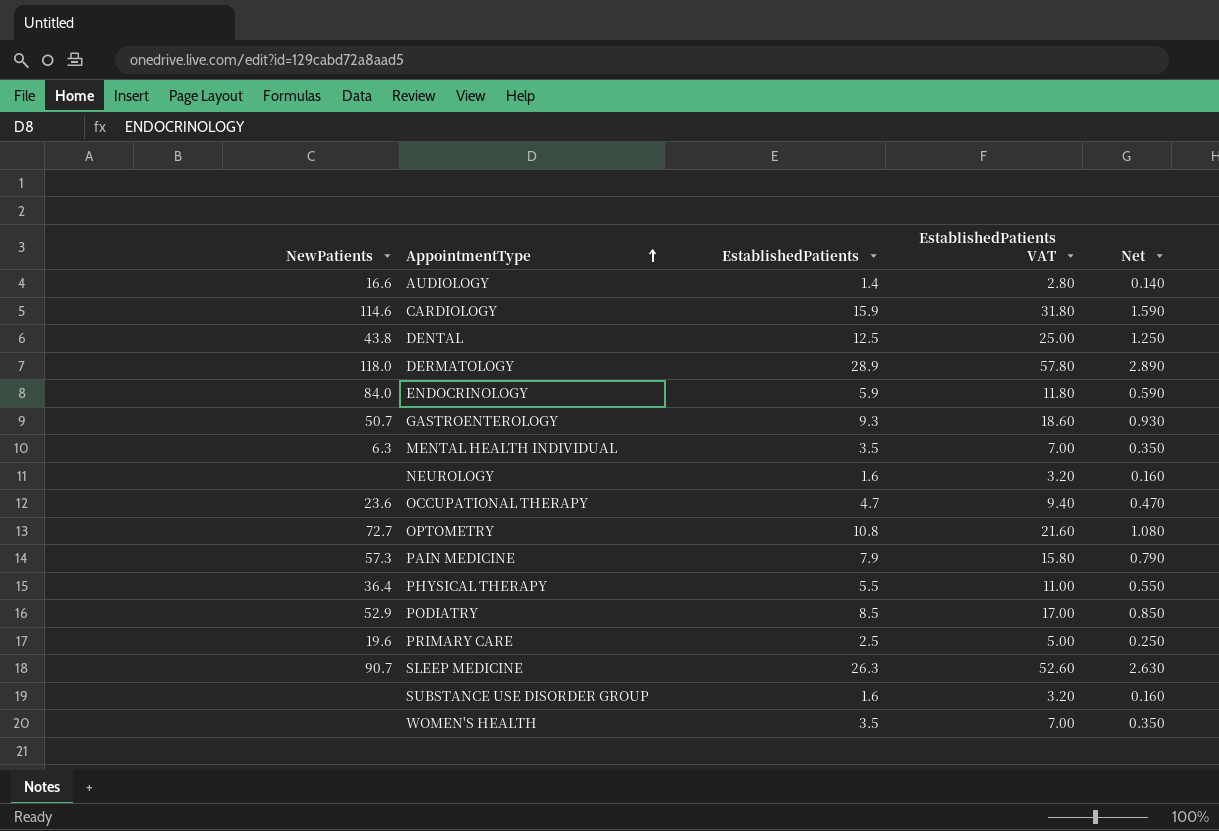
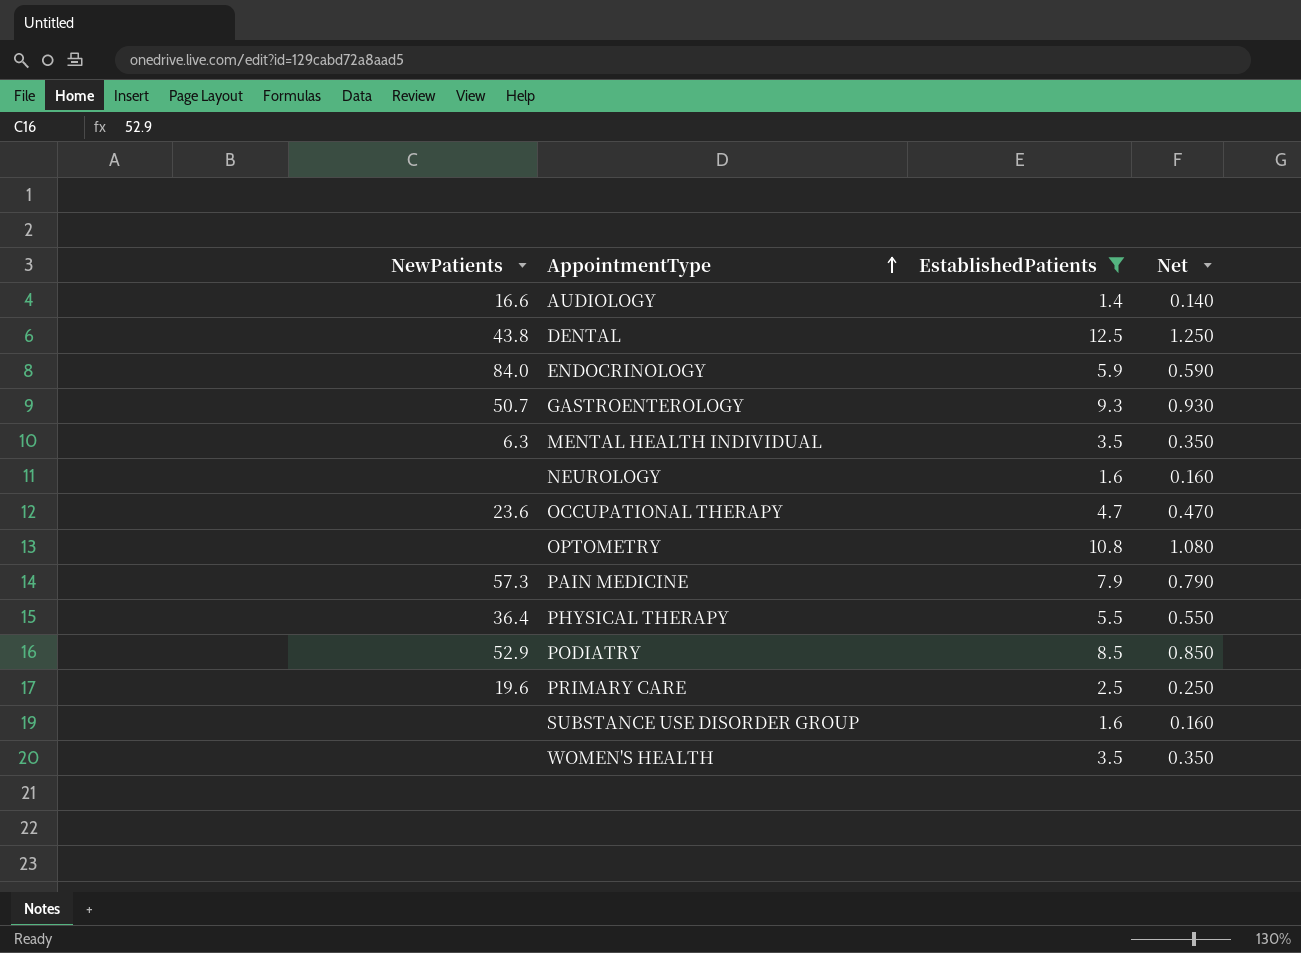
filter: none -> EstablishedPatients <= 12.5
column EstablishedPatients VAT | formula: [EstablishedPatients] * 2 -> none
OPTOMETRY | NewPatients: 72.7 -> none

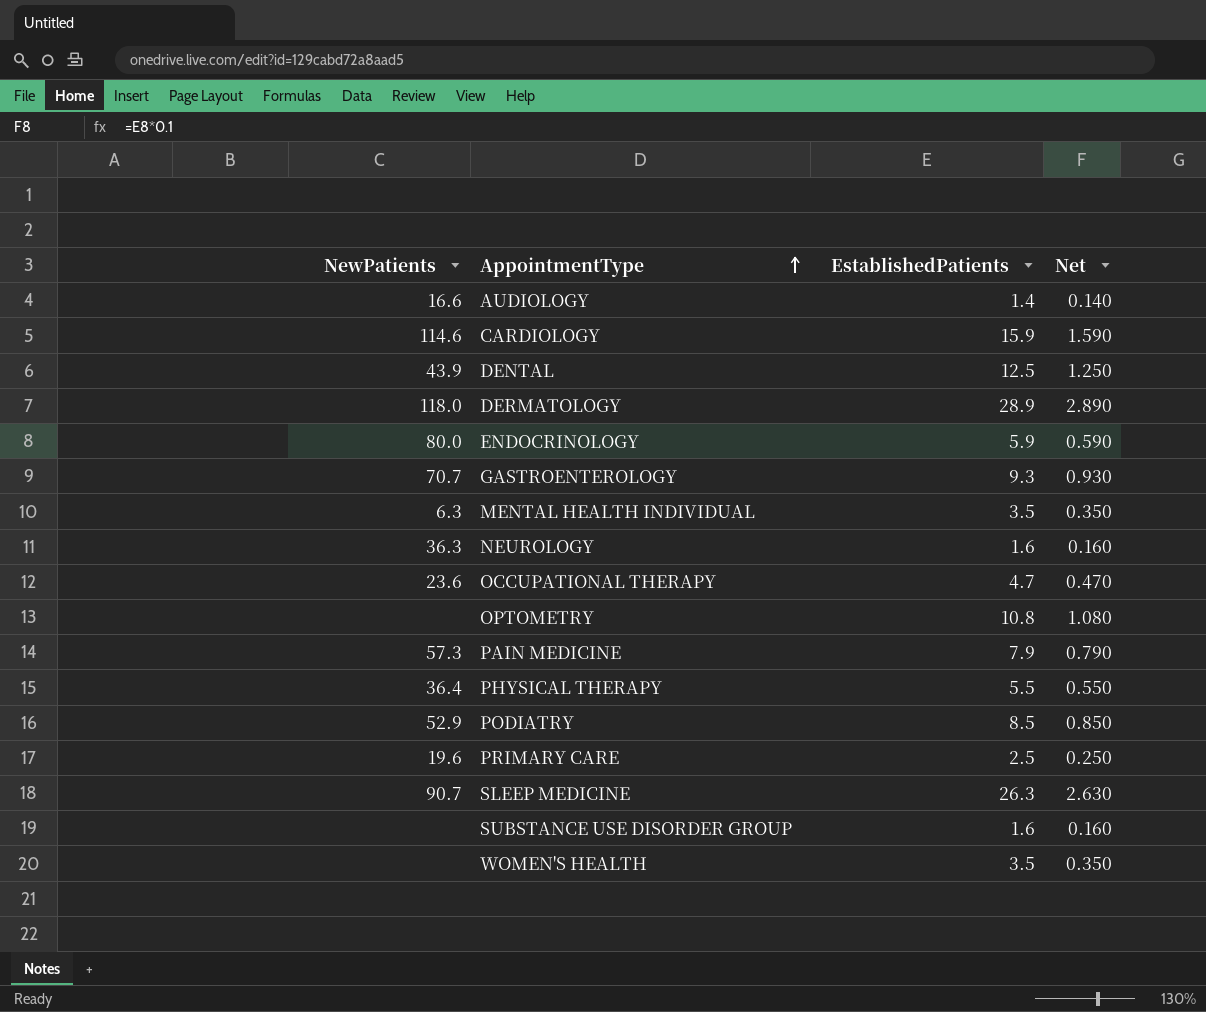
filter: EstablishedPatients <= 12.5 -> none
DENTAL | NewPatients: 43.8 -> 43.9
ENDOCRINOLOGY | NewPatients: 84.0 -> 80.0
GASTROENTEROLOGY | NewPatients: 50.7 -> 70.7
NEUROLOGY | NewPatients: none -> 36.3

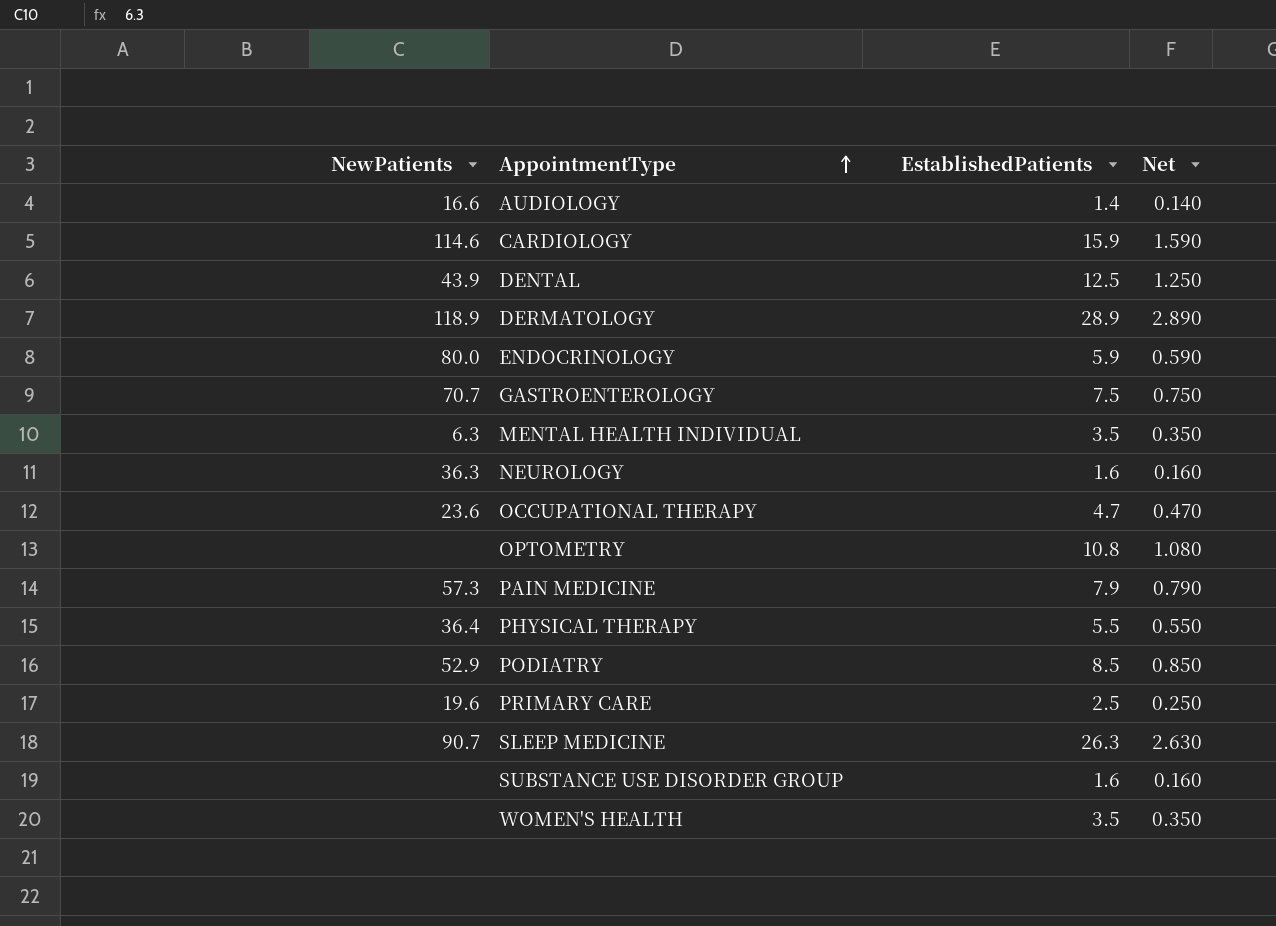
DERMATOLOGY | NewPatients: 118.0 -> 118.9
GASTROENTEROLOGY | EstablishedPatients: 9.3 -> 7.5
GASTROENTEROLOGY | Net: 0.930 -> 0.750

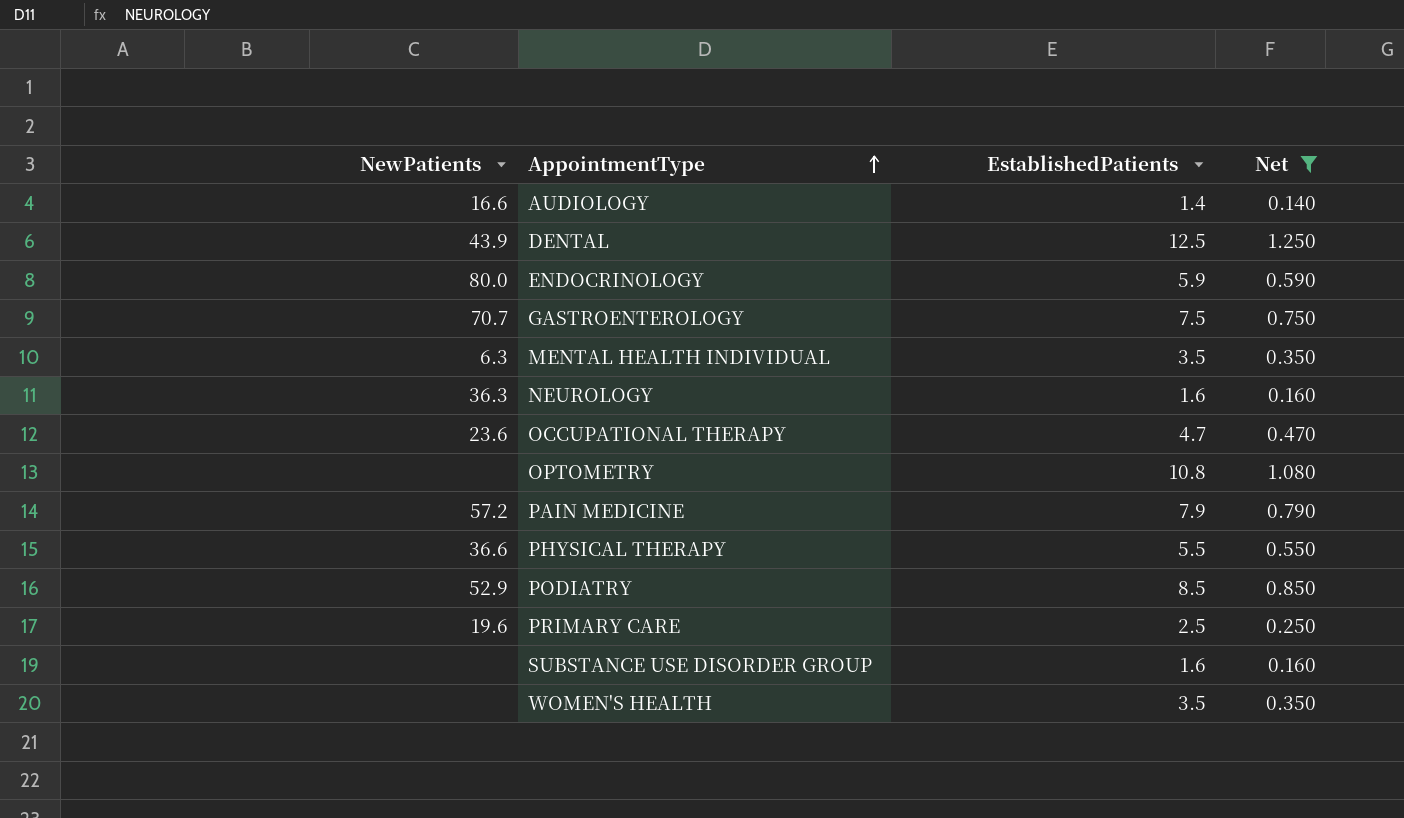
filter: none -> Net <= 1.250
PAIN MEDICINE | NewPatients: 57.3 -> 57.2
PHYSICAL THERAPY | NewPatients: 36.4 -> 36.6

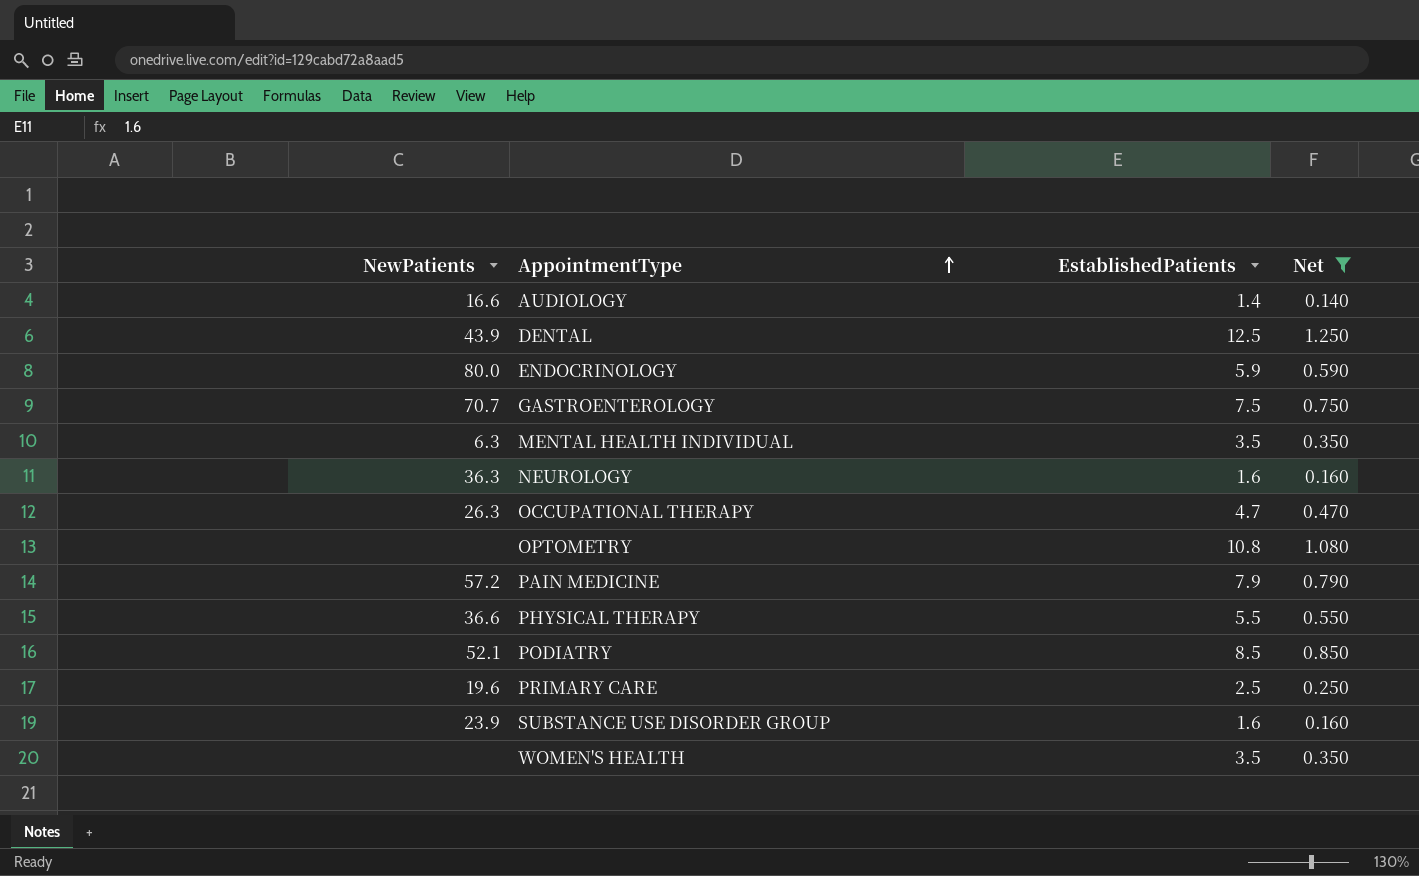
OCCUPATIONAL THERAPY | NewPatients: 23.6 -> 26.3
PODIATRY | NewPatients: 52.9 -> 52.1
SUBSTANCE USE DISORDER GROUP | NewPatients: none -> 23.9

